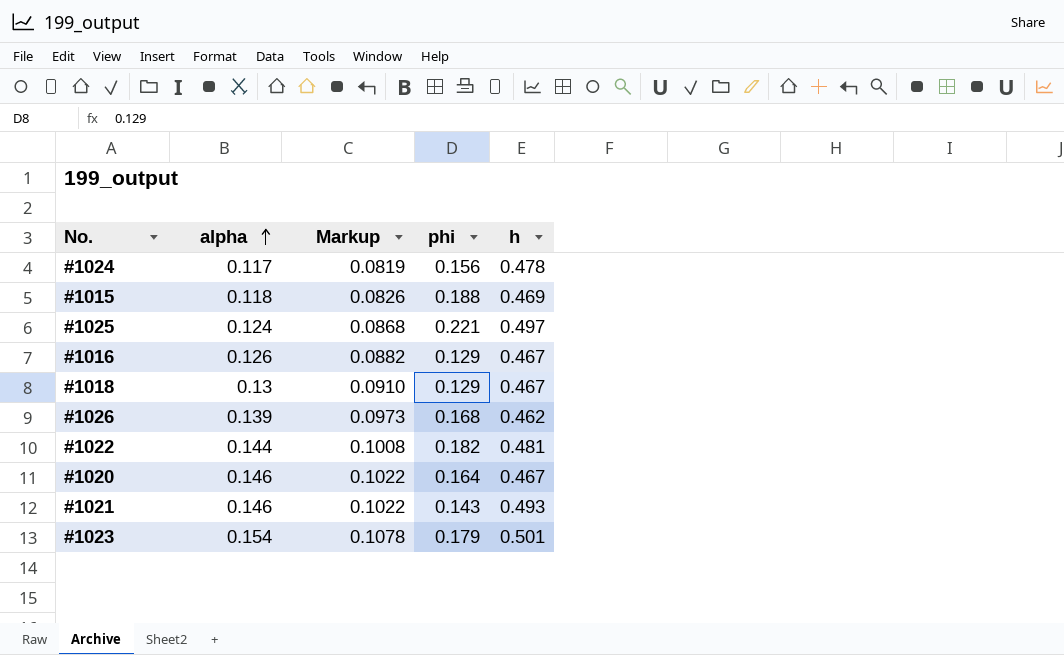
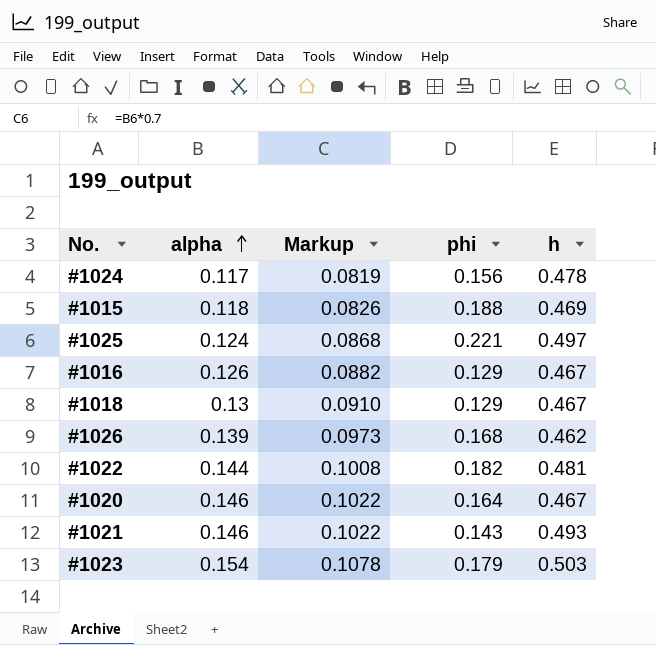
#1023 | h: 0.501 -> 0.503

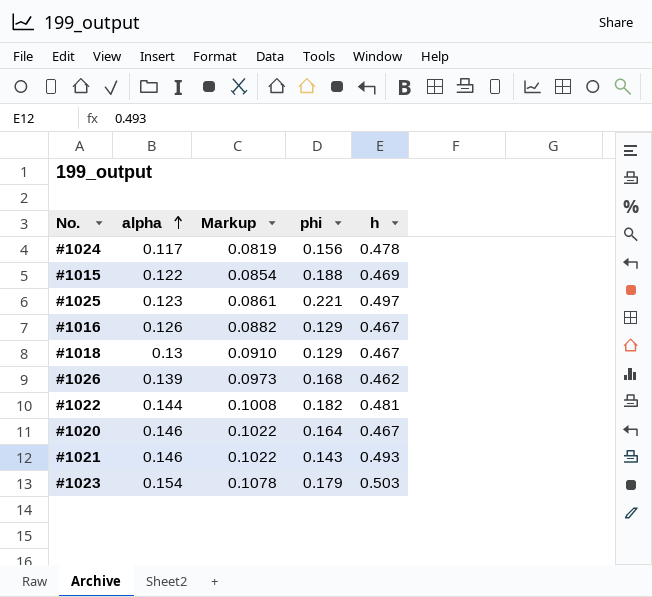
#1015 | alpha: 0.118 -> 0.122
#1015 | Markup: 0.0826 -> 0.0854
#1025 | alpha: 0.124 -> 0.123
#1025 | Markup: 0.0868 -> 0.0861

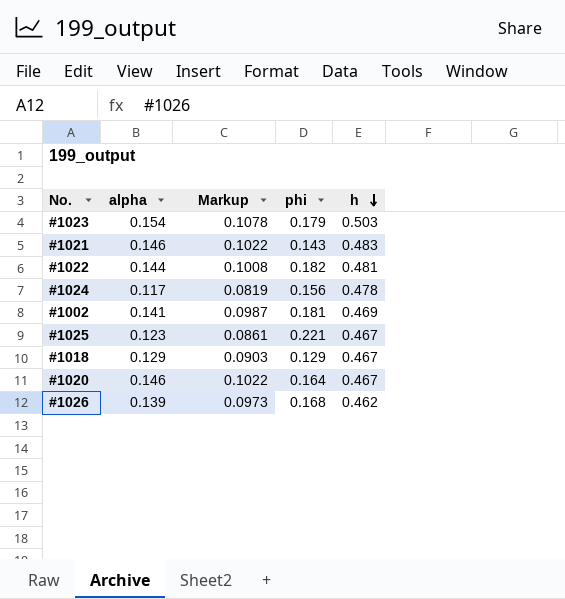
row order: alpha ascending -> h descending
row #1015: 0.122 | 0.0854 | 0.188 | 0.469 -> none
row #1016: 0.126 | 0.0882 | 0.129 | 0.467 -> none
#1021 | h: 0.493 -> 0.483
row #1002: none -> 0.141 | 0.0987 | 0.181 | 0.469
#1025 | h: 0.497 -> 0.467
#1018 | alpha: 0.13 -> 0.129
#1018 | Markup: 0.0910 -> 0.0903

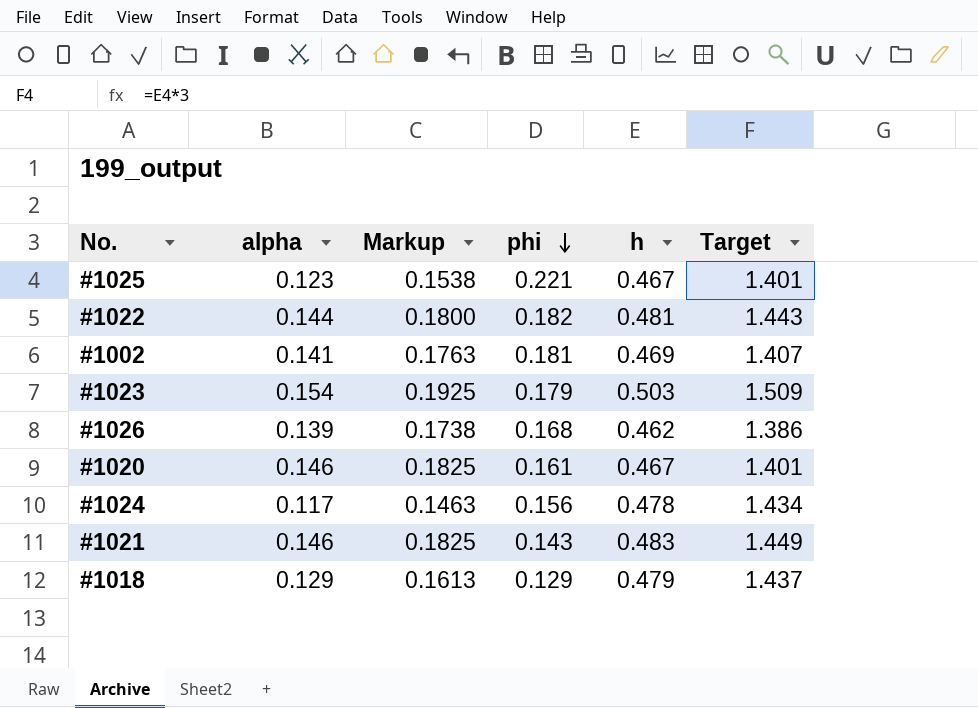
row order: h descending -> phi descending
column Markup | formula: [alpha] * 0.7 -> [alpha] * 1.25
column Target | formula: none -> [h] * 3
#1020 | phi: 0.164 -> 0.161
#1018 | h: 0.467 -> 0.479

